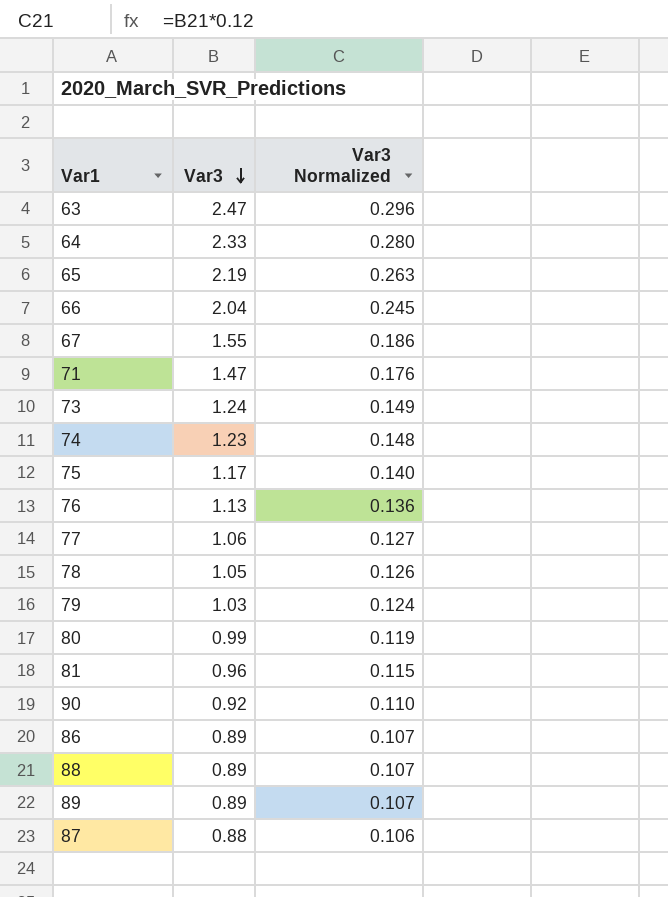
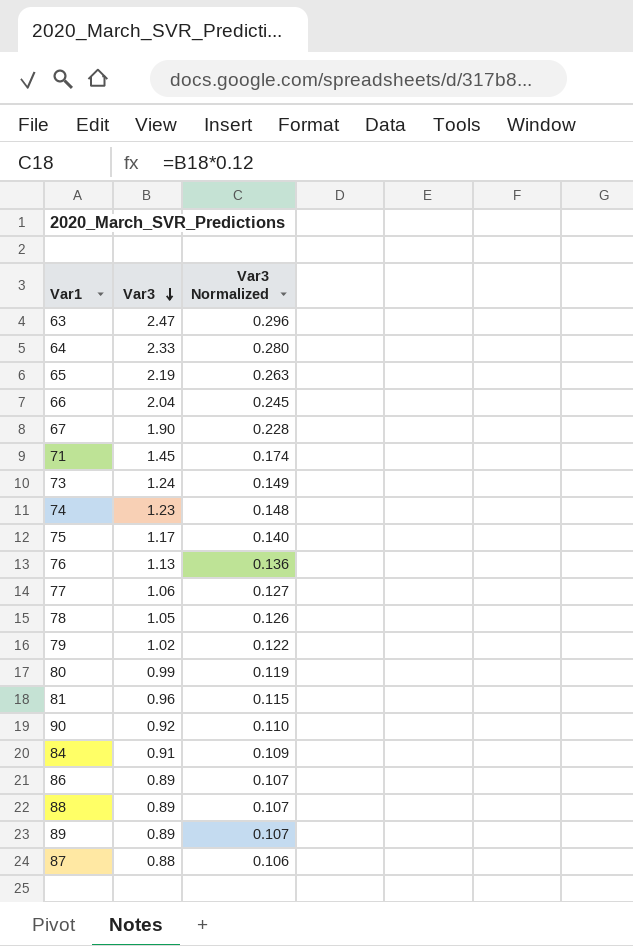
67 | Var3: 1.55 -> 1.90
67 | Var3 Normalized: 0.186 -> 0.228
71 | Var3: 1.47 -> 1.45
71 | Var3 Normalized: 0.176 -> 0.174
79 | Var3: 1.03 -> 1.02
79 | Var3 Normalized: 0.124 -> 0.122
row 84: none -> 0.91 | 0.109

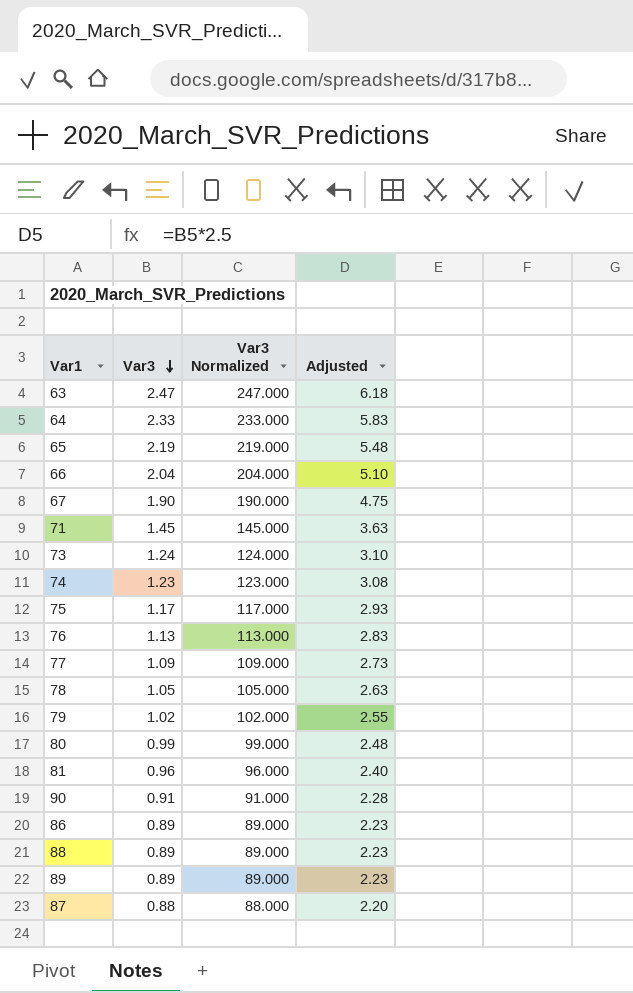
column Var3 Normalized | formula: [Var3] * 0.12 -> [Var3] * 100
column Adjusted | formula: none -> [Var3] * 2.5
row 84: 0.91 | 0.109 -> none
77 | Var3: 1.06 -> 1.09
90 | Var3: 0.92 -> 0.91

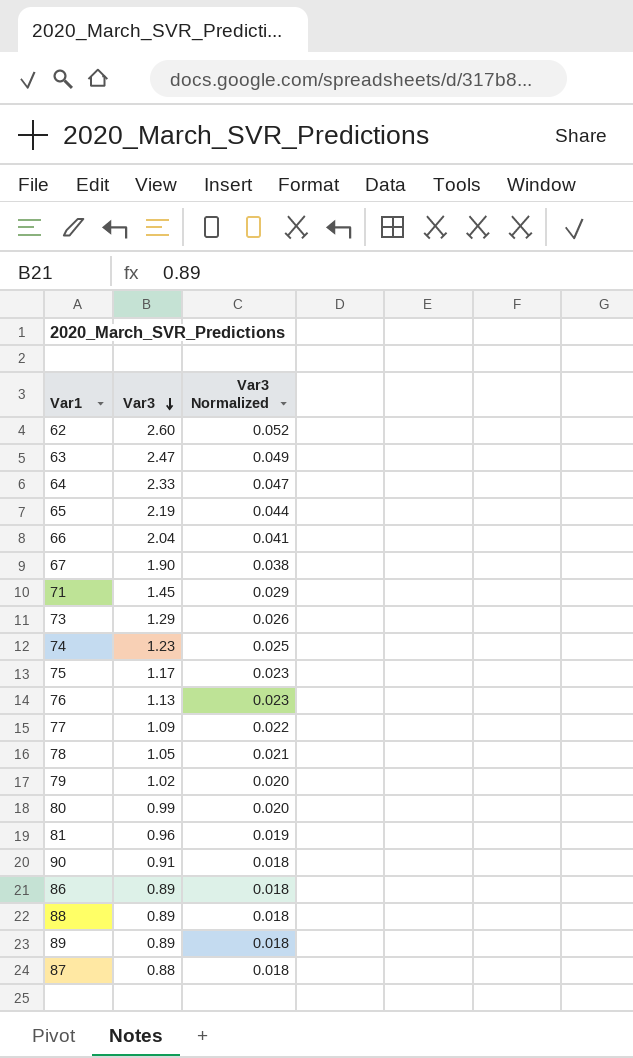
column Adjusted | formula: [Var3] * 2.5 -> none
column Var3 Normalized | formula: [Var3] * 100 -> [Var3] * 0.02
row 62: none -> 2.60 | 0.052
73 | Var3: 1.24 -> 1.29

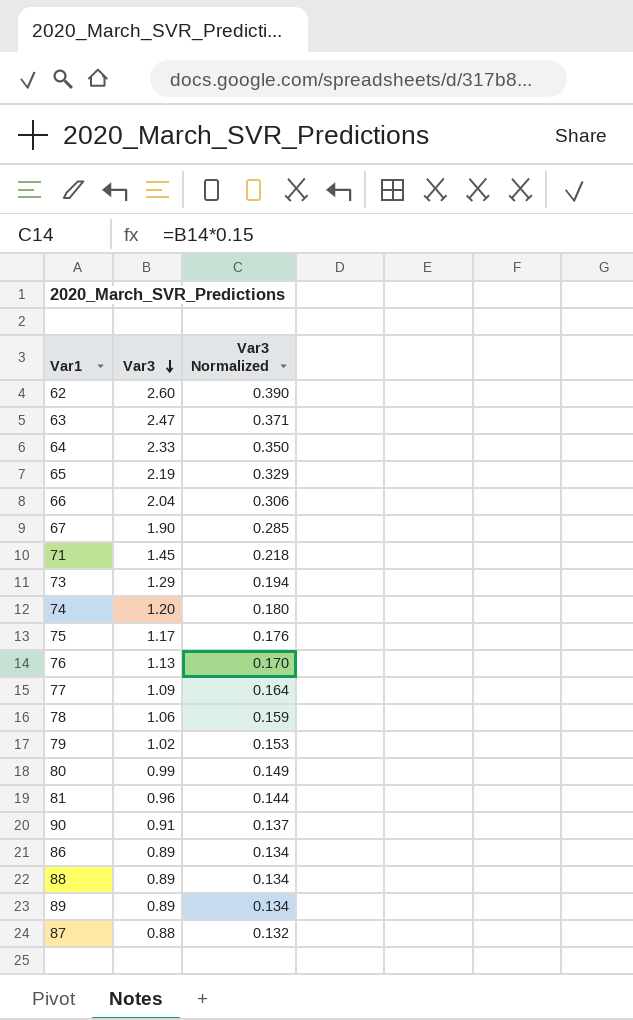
column Var3 Normalized | formula: [Var3] * 0.02 -> [Var3] * 0.15
74 | Var3: 1.23 -> 1.20
78 | Var3: 1.05 -> 1.06

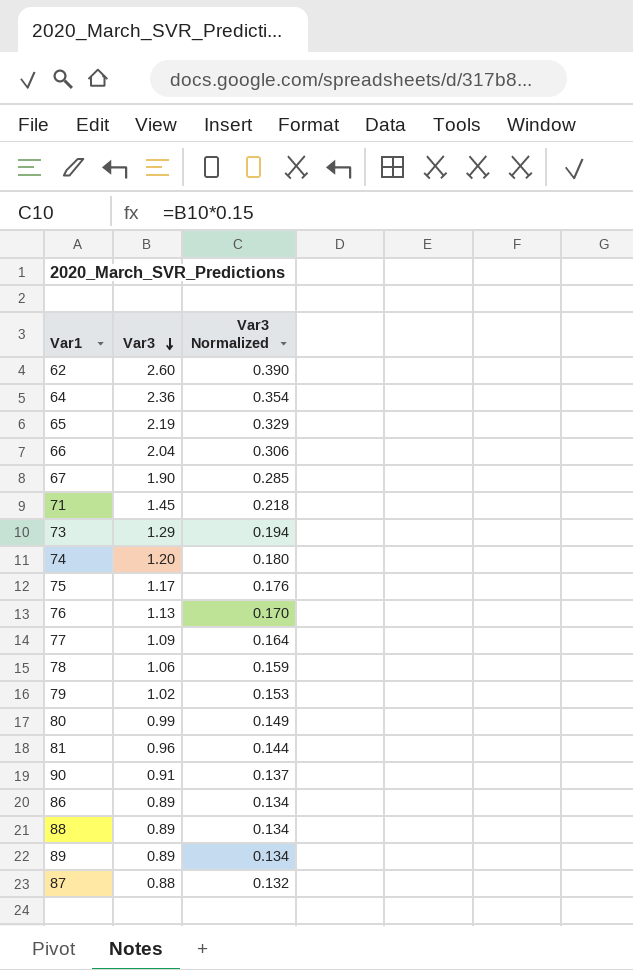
row 63: 2.47 | 0.371 -> none
64 | Var3: 2.33 -> 2.36
64 | Var3 Normalized: 0.350 -> 0.354

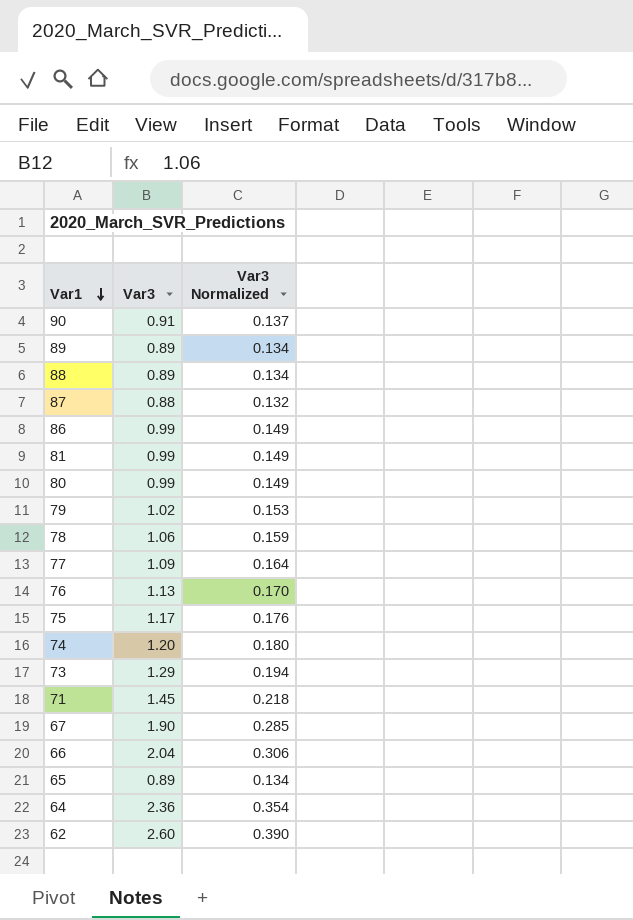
row order: Var3 descending -> Var1 descending
86 | Var3: 0.89 -> 0.99
86 | Var3 Normalized: 0.134 -> 0.149
81 | Var3: 0.96 -> 0.99
81 | Var3 Normalized: 0.144 -> 0.149
65 | Var3: 2.19 -> 0.89
65 | Var3 Normalized: 0.329 -> 0.134

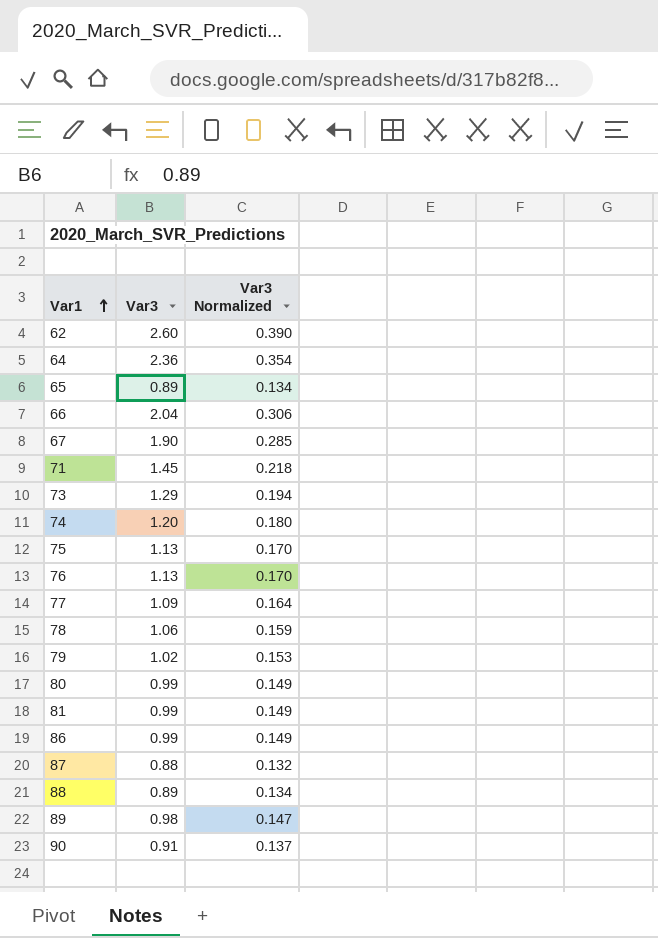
row order: Var1 descending -> Var1 ascending
75 | Var3: 1.17 -> 1.13
75 | Var3 Normalized: 0.176 -> 0.170
89 | Var3: 0.89 -> 0.98
89 | Var3 Normalized: 0.134 -> 0.147

